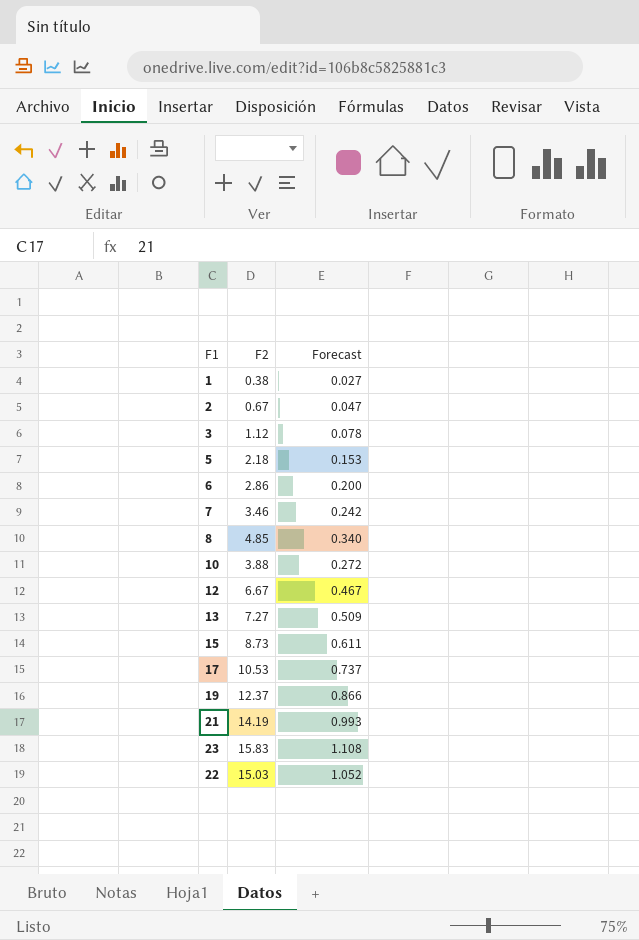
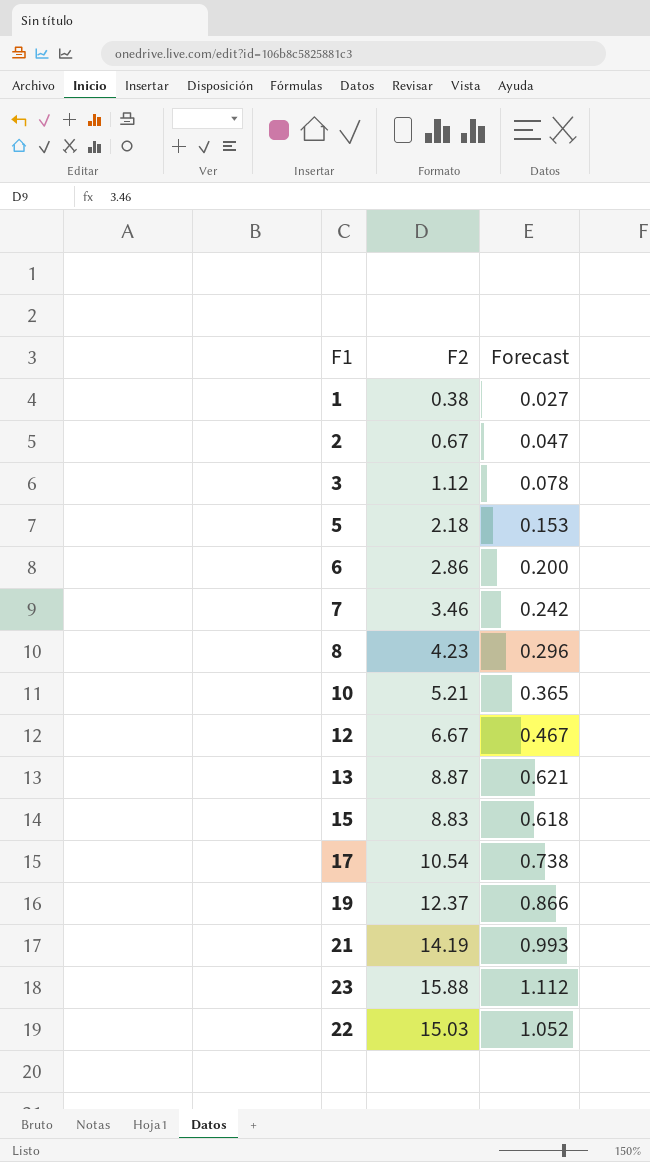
8 | F2: 4.85 -> 4.23
8 | Forecast: 0.340 -> 0.296
10 | F2: 3.88 -> 5.21
10 | Forecast: 0.272 -> 0.365
13 | F2: 7.27 -> 8.87
13 | Forecast: 0.509 -> 0.621
15 | F2: 8.73 -> 8.83
15 | Forecast: 0.611 -> 0.618
17 | F2: 10.53 -> 10.54
17 | Forecast: 0.737 -> 0.738
23 | F2: 15.83 -> 15.88
23 | Forecast: 1.108 -> 1.112

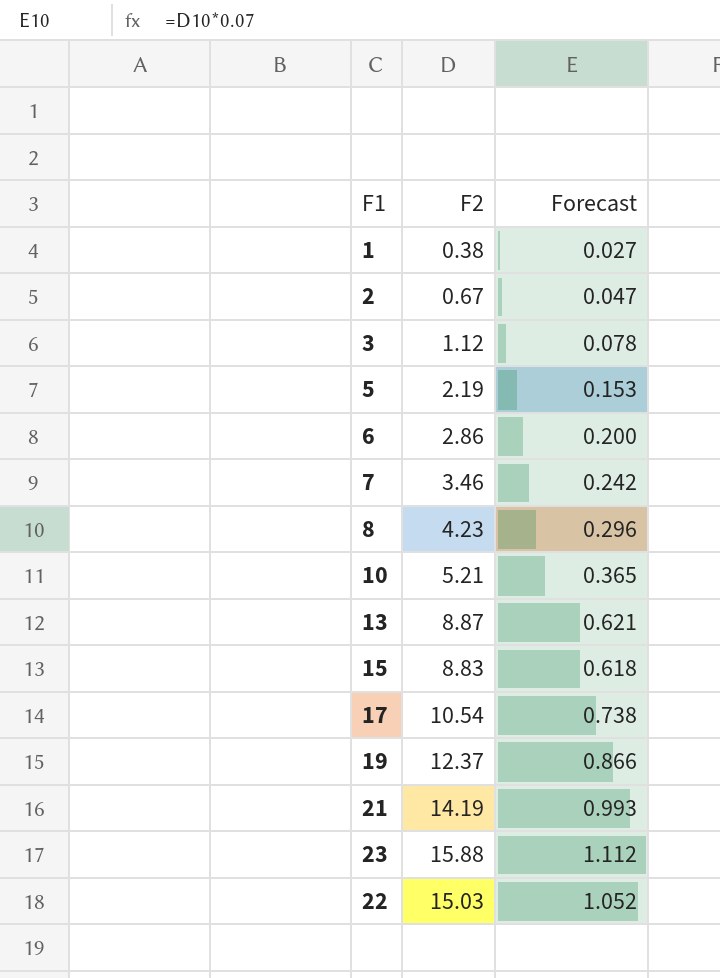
row 12: 6.67 | 0.467 -> none
5 | F2: 2.18 -> 2.19

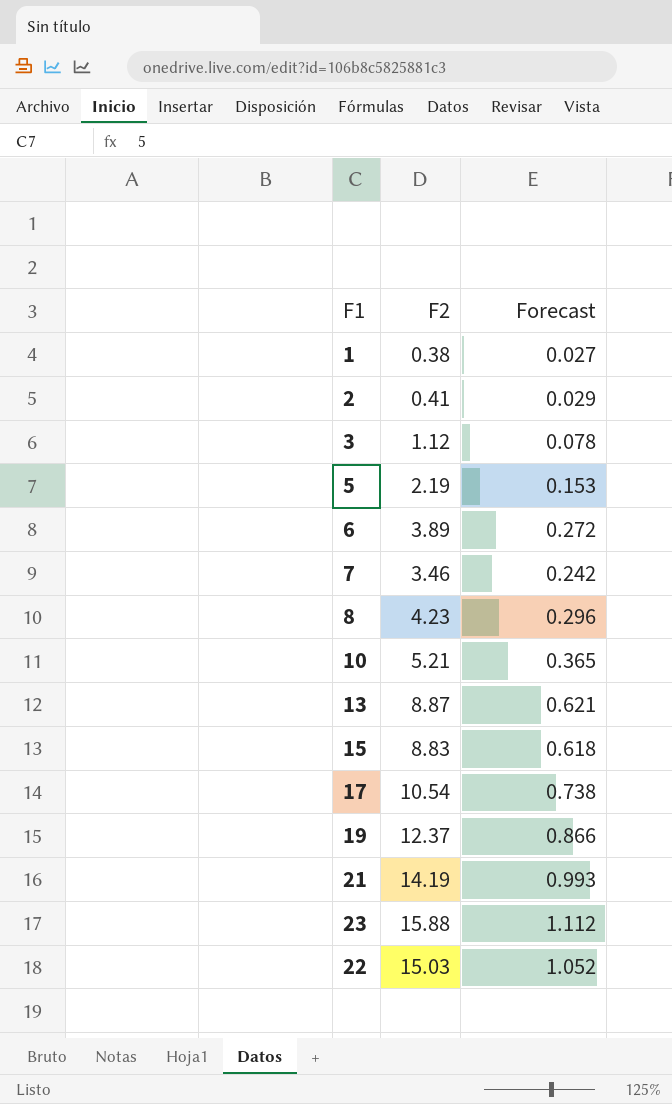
2 | F2: 0.67 -> 0.41
2 | Forecast: 0.047 -> 0.029
6 | F2: 2.86 -> 3.89
6 | Forecast: 0.200 -> 0.272

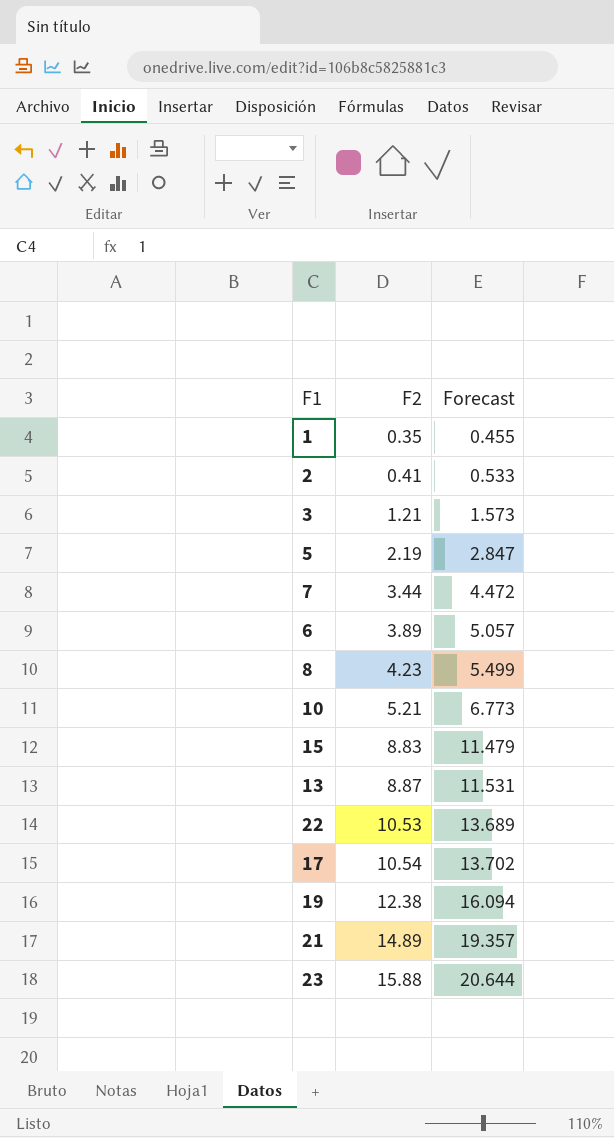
row order: none -> F2 ascending
column Forecast | formula: [F2] * 0.07 -> [F2] * 1.3
1 | F2: 0.38 -> 0.35
3 | F2: 1.12 -> 1.21
7 | F2: 3.46 -> 3.44
22 | F2: 15.03 -> 10.53
19 | F2: 12.37 -> 12.38
21 | F2: 14.19 -> 14.89

